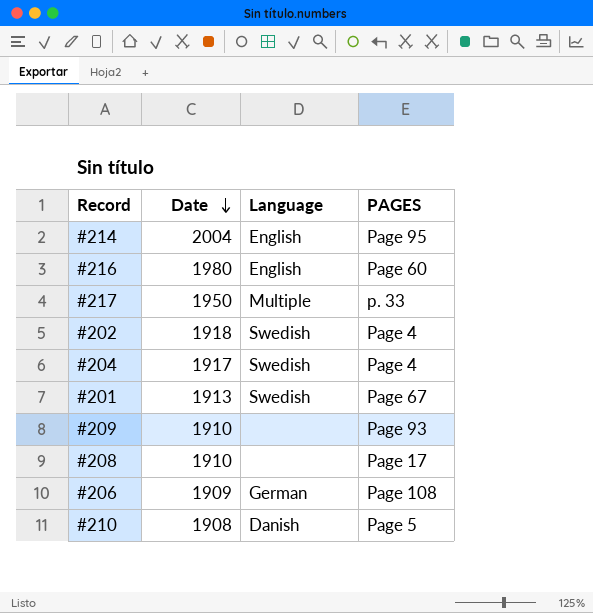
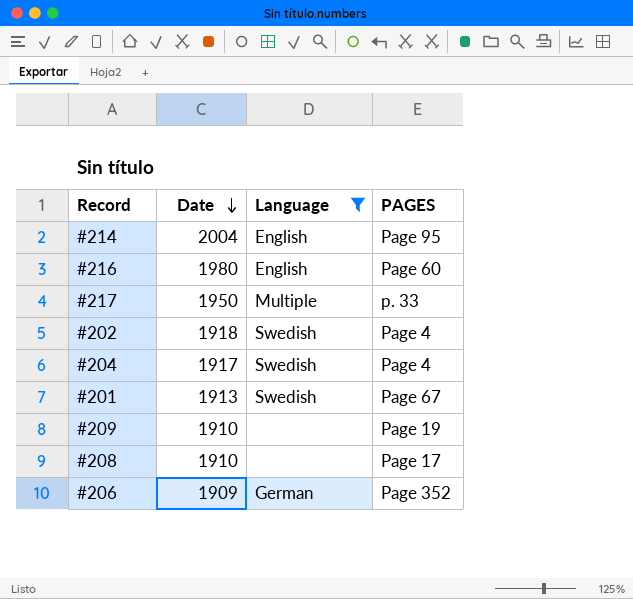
filter: none -> Language != Danish
#209 | PAGES: Page 93 -> Page 19
#206 | PAGES: Page 108 -> Page 352

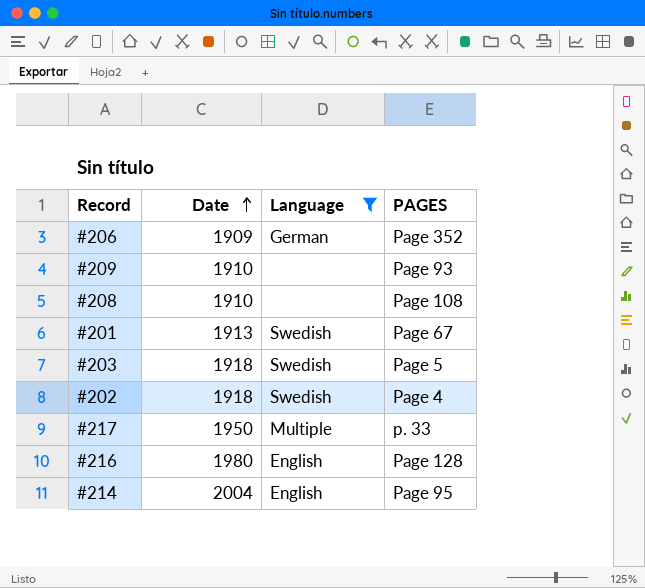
row order: Date descending -> Date ascending
row #204: 1917 | Swedish | Page 4 -> none
#209 | PAGES: Page 19 -> Page 93
#208 | PAGES: Page 17 -> Page 108
row #203: none -> 1918 | Swedish | Page 5
#216 | PAGES: Page 60 -> Page 128

